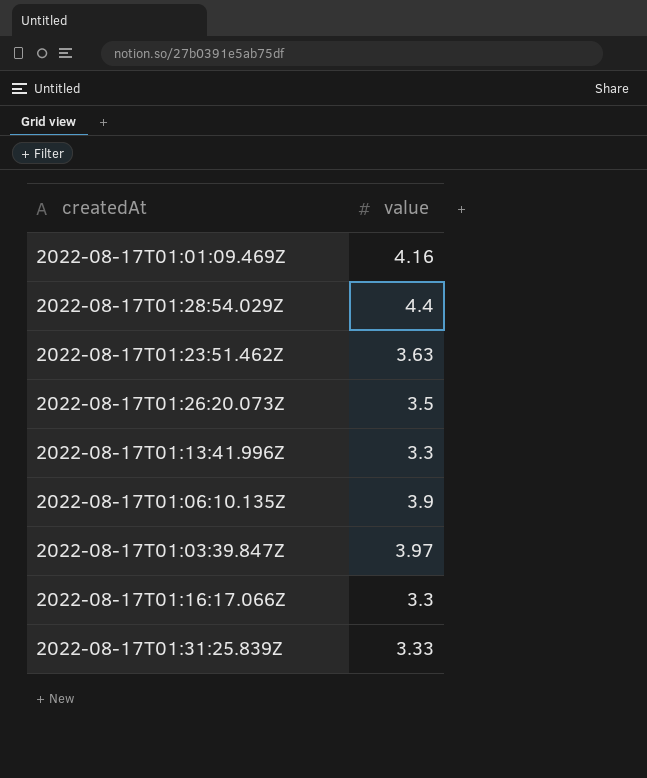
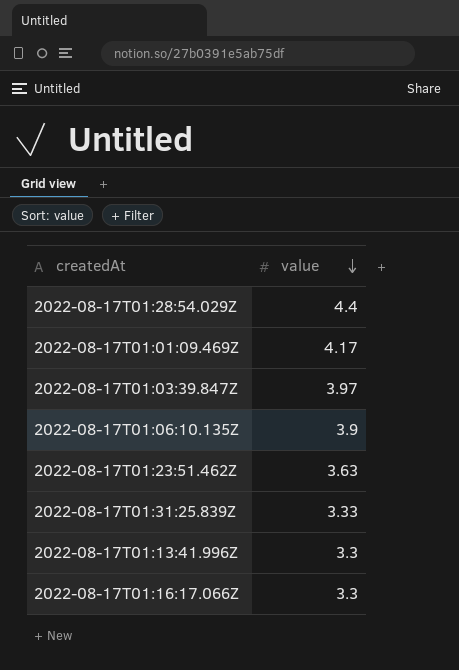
row order: none -> value descending
row 2022-08-17T01:26:20.073Z: 3.5 -> none
2022-08-17T01:01:09.469Z | value: 4.16 -> 4.17

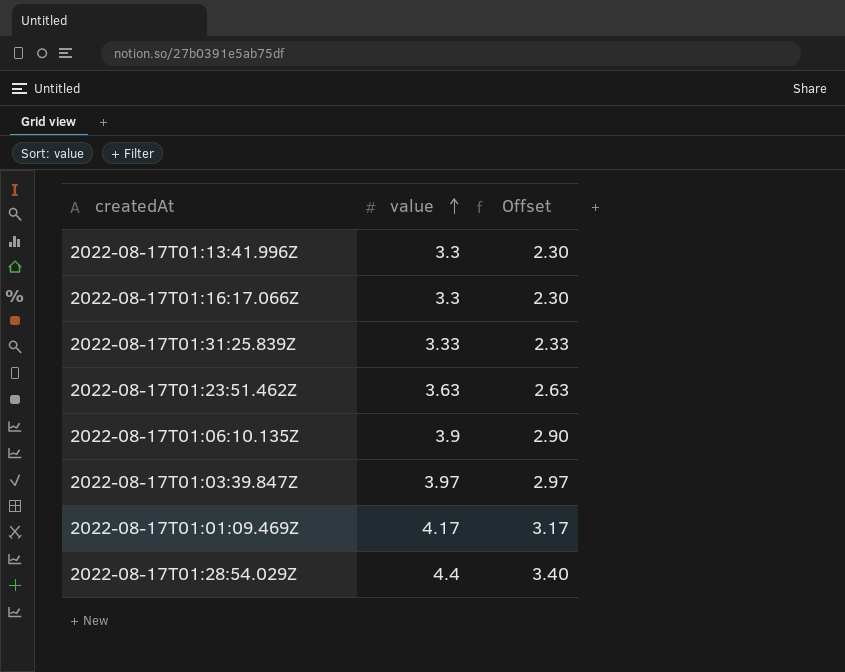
row order: value descending -> value ascending
column Offset | formula: none -> [value] - 1

